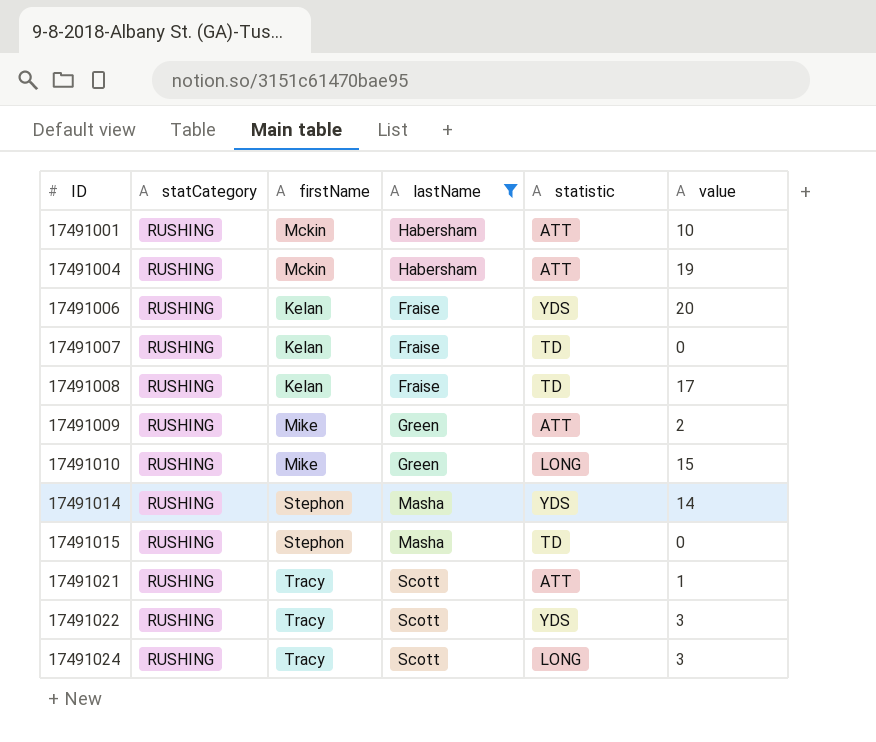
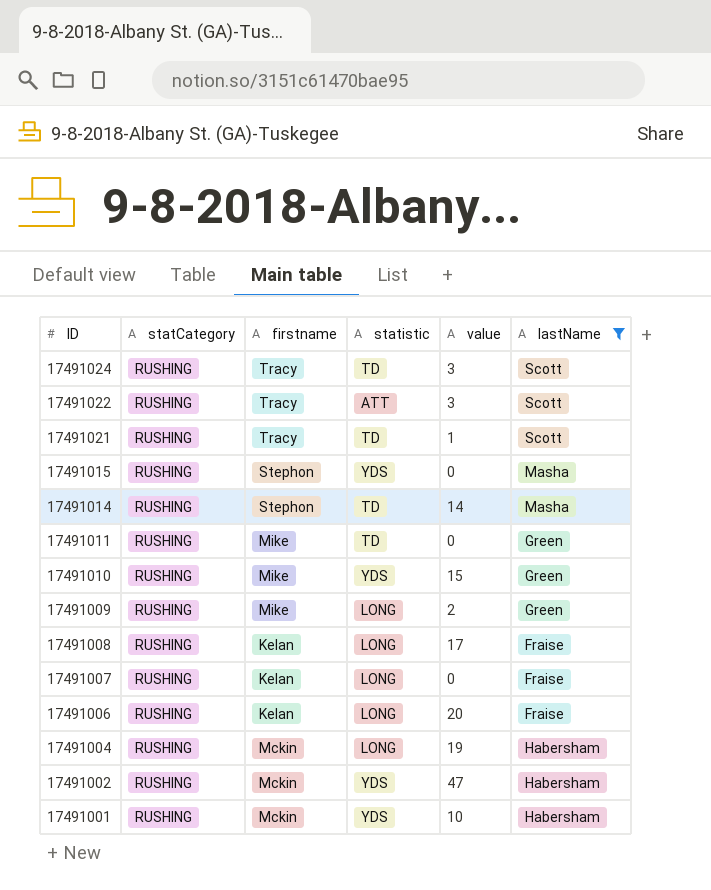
row order: ID ascending -> ID descending
column name: firstName -> firstname
column lastName | position: 4 -> 6
17491024 | statistic: LONG -> TD
17491022 | statistic: YDS -> ATT
17491021 | statistic: ATT -> TD
17491015 | statistic: TD -> YDS
17491014 | statistic: YDS -> TD
row 17491011: none -> RUSHING | Mike | TD | 0 | Green
17491010 | statistic: LONG -> YDS
17491009 | statistic: ATT -> LONG
17491008 | statistic: TD -> LONG
17491007 | statistic: TD -> LONG
17491006 | statistic: YDS -> LONG
17491004 | statistic: ATT -> LONG
row 17491002: none -> RUSHING | Mckin | YDS | 47 | Habersham
17491001 | statistic: ATT -> YDS

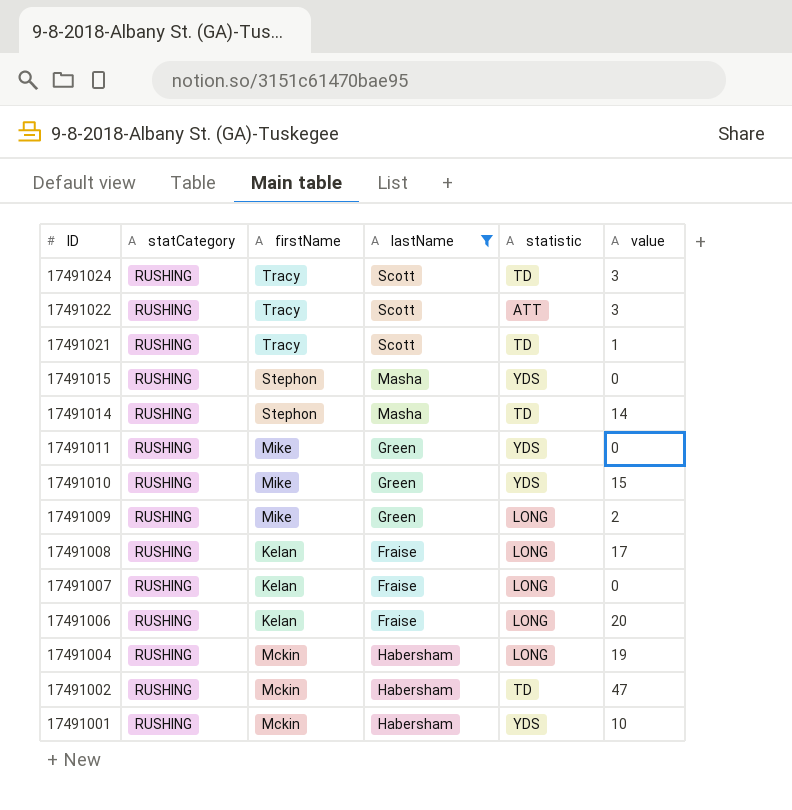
column name: firstname -> firstName
column lastName | position: 6 -> 4
17491011 | statistic: TD -> YDS
17491002 | statistic: YDS -> TD

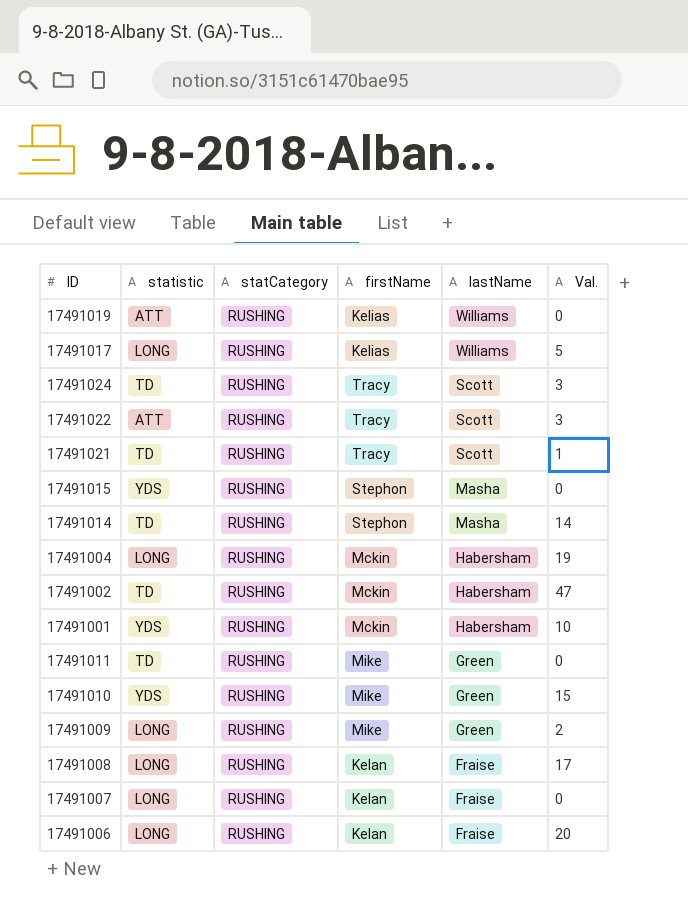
filter: lastName != Williams -> none
row order: ID descending -> lastName descending
column statistic | position: 5 -> 2
column name: value -> Val.
17491011 | statistic: YDS -> TD

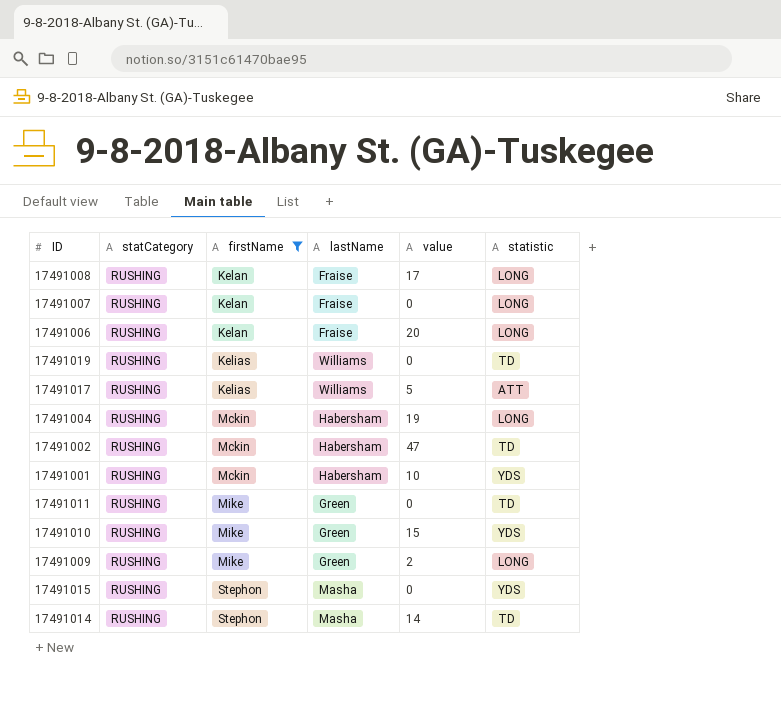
filter: none -> firstName != Tracy
row order: lastName descending -> firstName ascending
column name: Val. -> value
column statistic | position: 2 -> 6
17491019 | statistic: ATT -> TD
17491017 | statistic: LONG -> ATT

